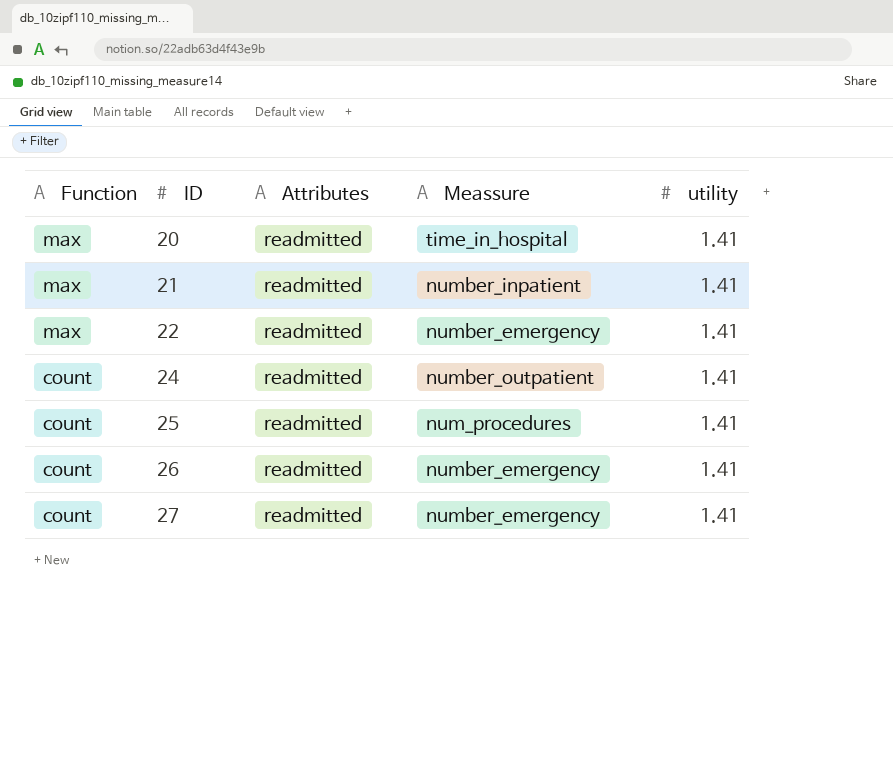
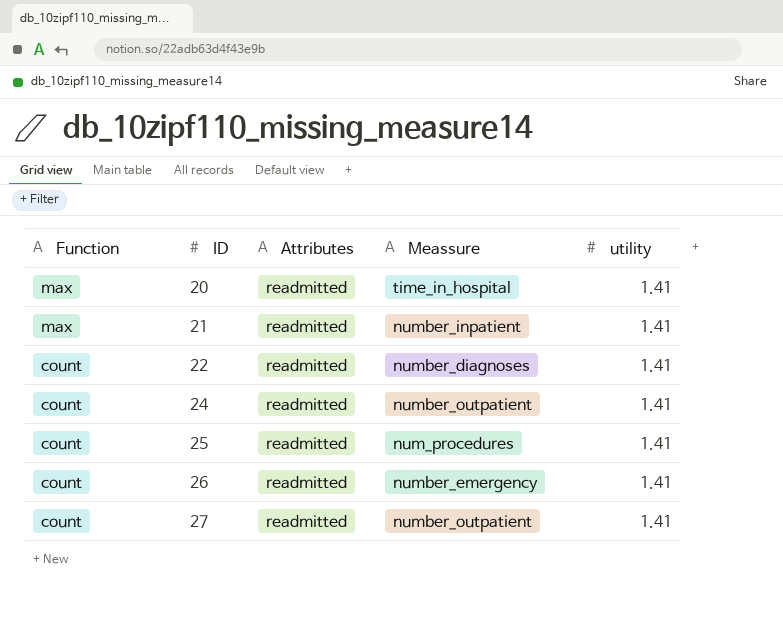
22 | Function: max -> count
22 | Meassure: number_emergency -> number_diagnoses
27 | Meassure: number_emergency -> number_outpatient

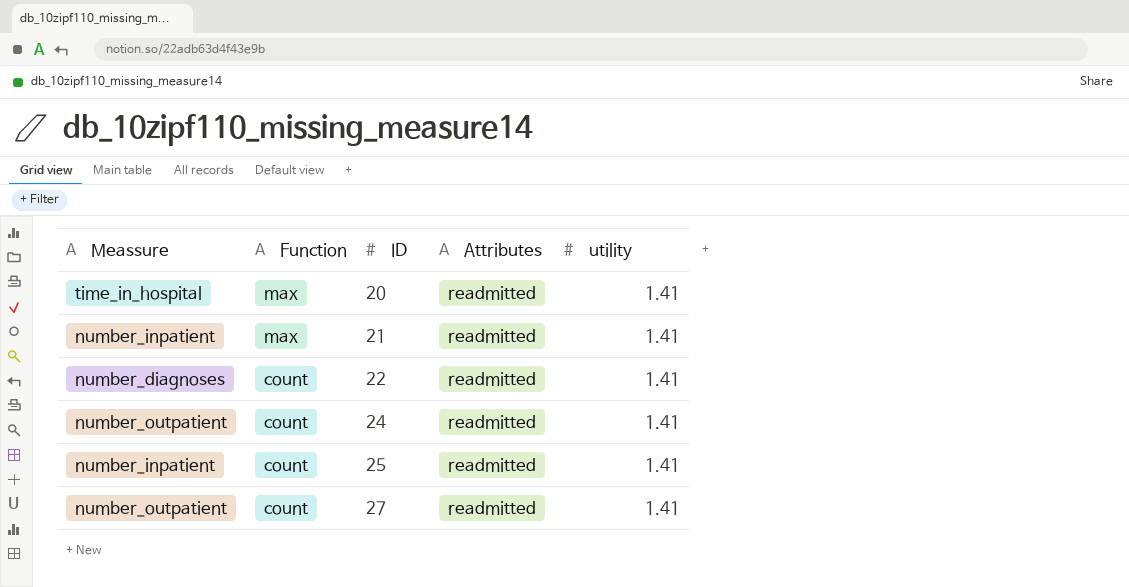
column Meassure | position: 4 -> 1
row 26: count | readmitted | number_emergency | 1.41 -> none
25 | Meassure: num_procedures -> number_inpatient

